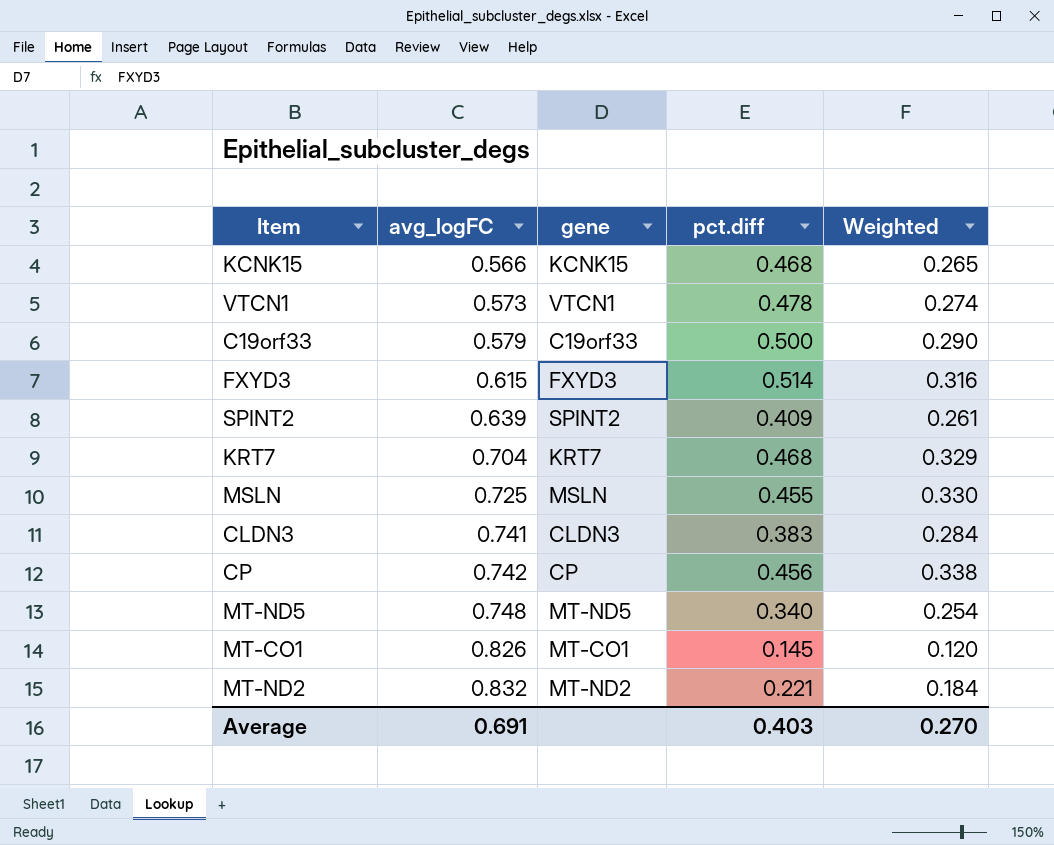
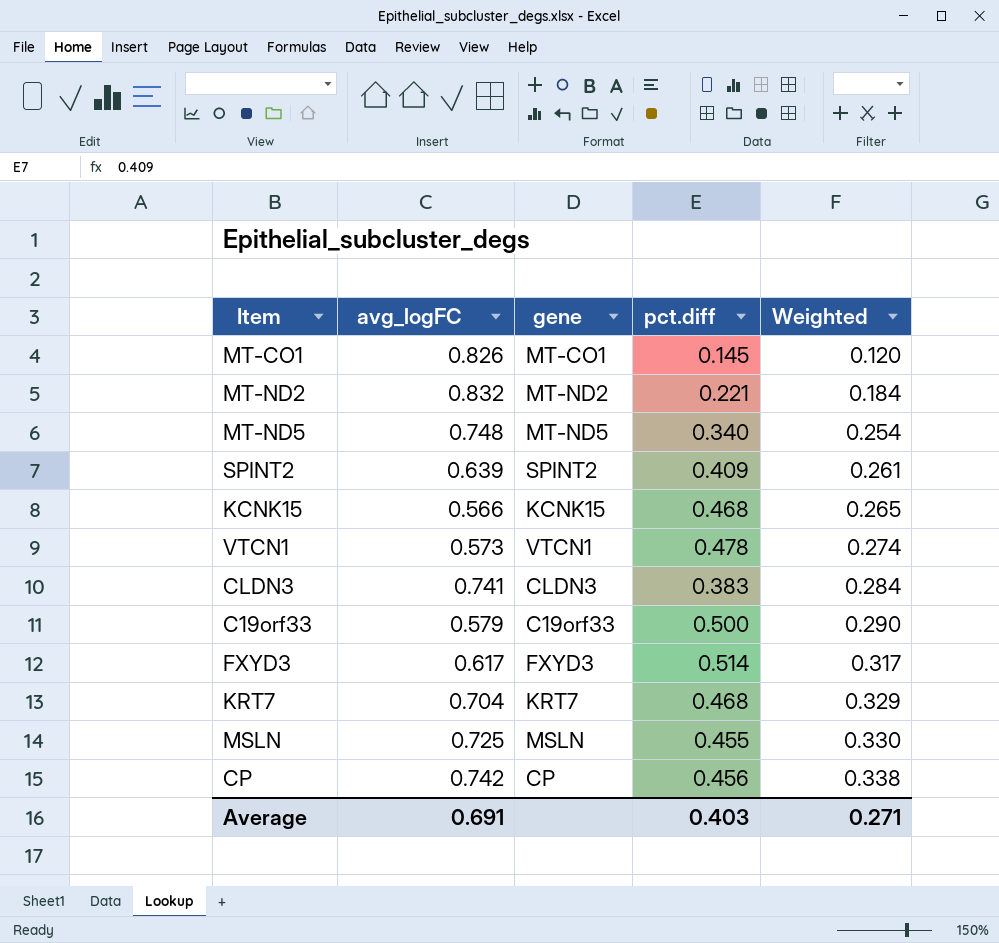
row order: avg_logFC ascending -> Weighted ascending
FXYD3 | avg_logFC: 0.615 -> 0.617
FXYD3 | Weighted: 0.316 -> 0.317
Average | Weighted: 0.270 -> 0.271

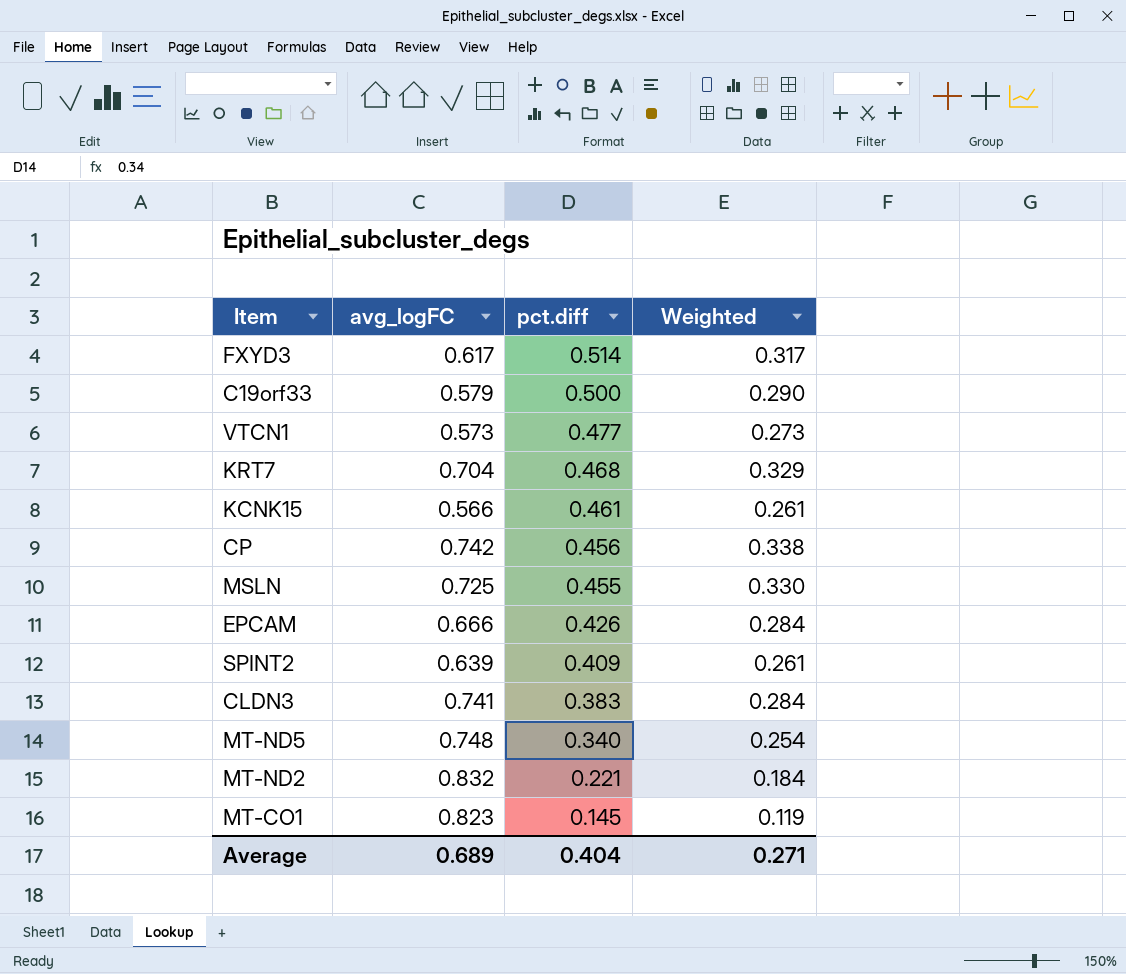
row order: Weighted ascending -> pct.diff descending
column gene | position: 3 -> none
VTCN1 | pct.diff: 0.478 -> 0.477
VTCN1 | Weighted: 0.274 -> 0.273
KCNK15 | pct.diff: 0.468 -> 0.461
KCNK15 | Weighted: 0.265 -> 0.261
row EPCAM: none -> 0.666 | 0.426 | 0.284
MT-CO1 | avg_logFC: 0.826 -> 0.823
MT-CO1 | Weighted: 0.120 -> 0.119
Average | avg_logFC: 0.691 -> 0.689
Average | pct.diff: 0.403 -> 0.404

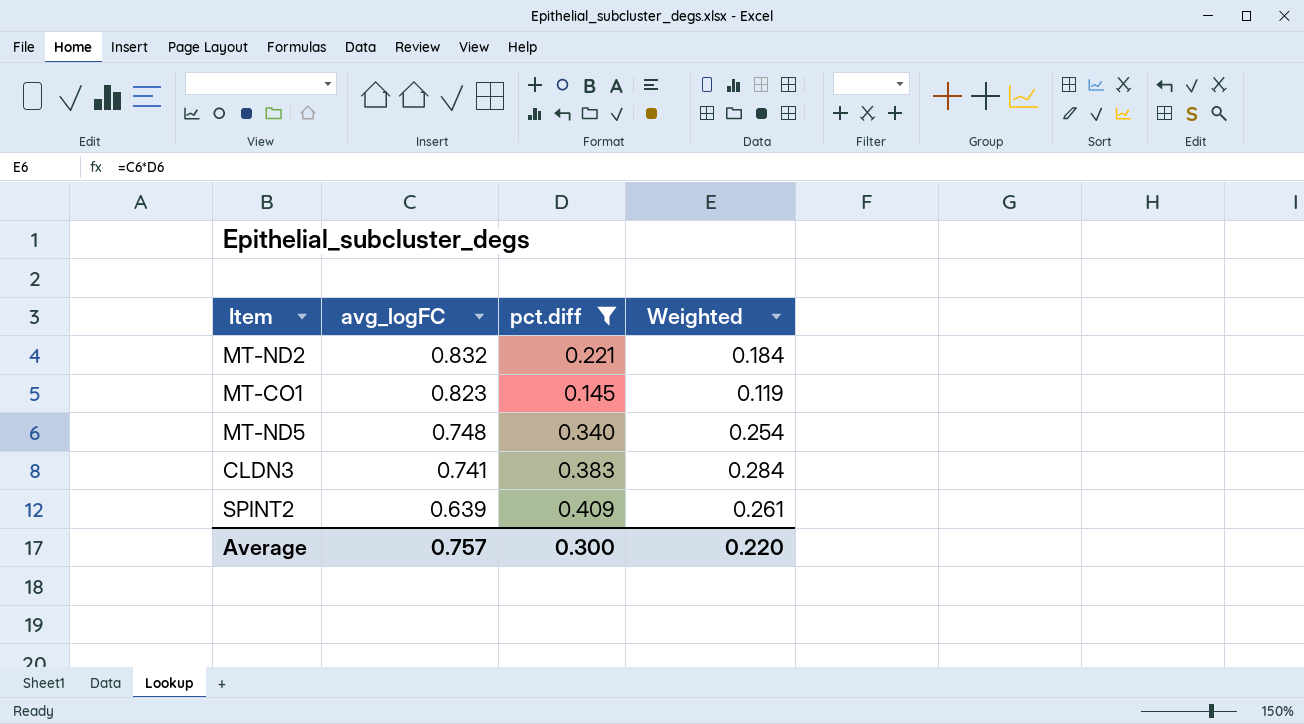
filter: none -> pct.diff <= 0.409
row order: pct.diff descending -> avg_logFC descending
Average | avg_logFC: 0.689 -> 0.757
Average | pct.diff: 0.404 -> 0.300
Average | Weighted: 0.271 -> 0.220

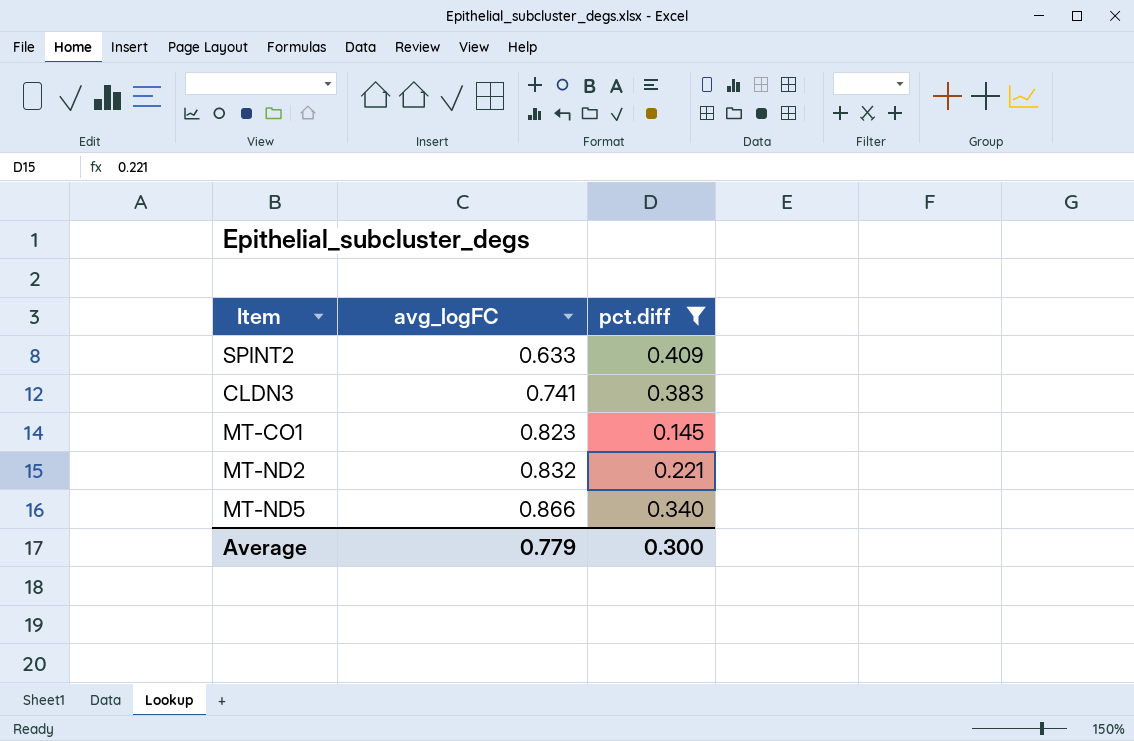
row order: avg_logFC descending -> avg_logFC ascending
column Weighted | formula: [avg_logFC] * [pct.diff] -> none
SPINT2 | avg_logFC: 0.639 -> 0.633
MT-ND5 | avg_logFC: 0.748 -> 0.866
Average | avg_logFC: 0.757 -> 0.779

